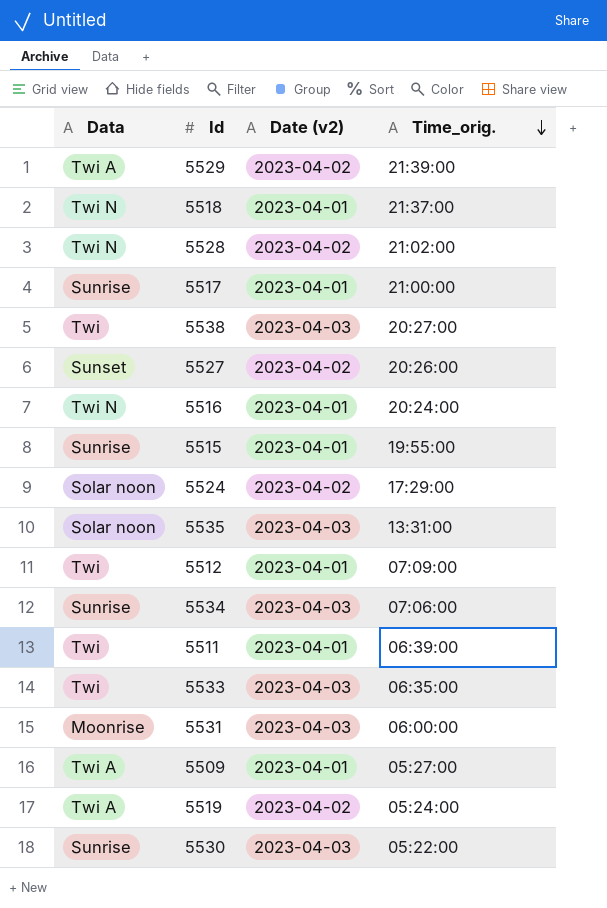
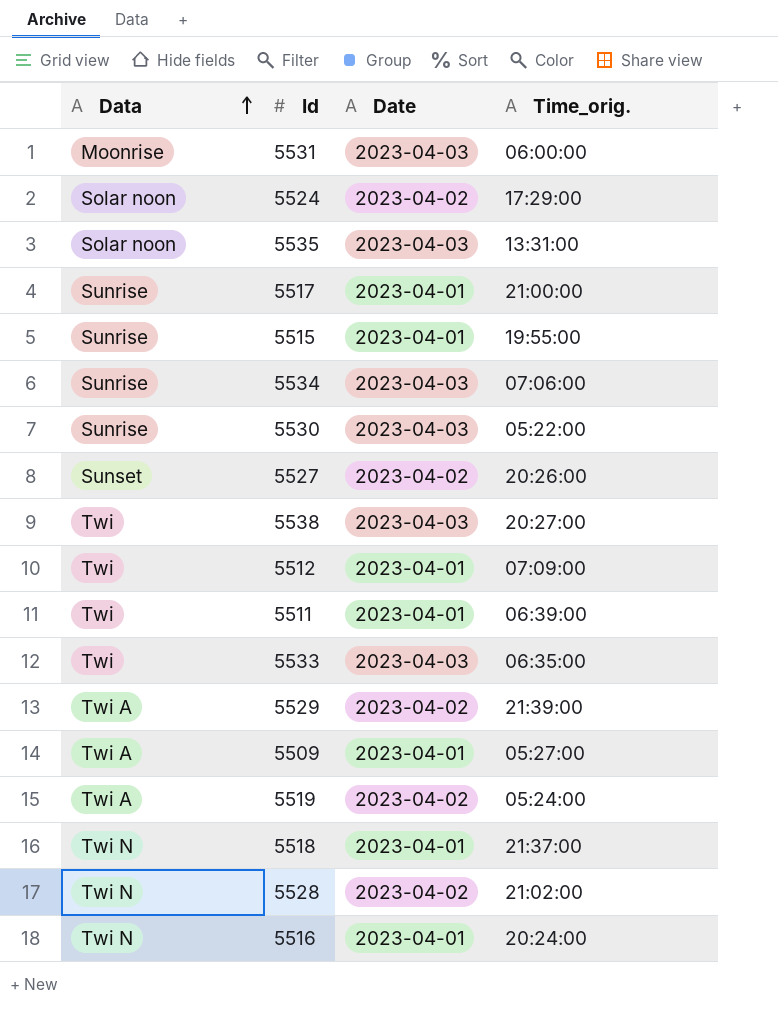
row order: Time_orig. descending -> Data ascending
column name: Date (v2) -> Date

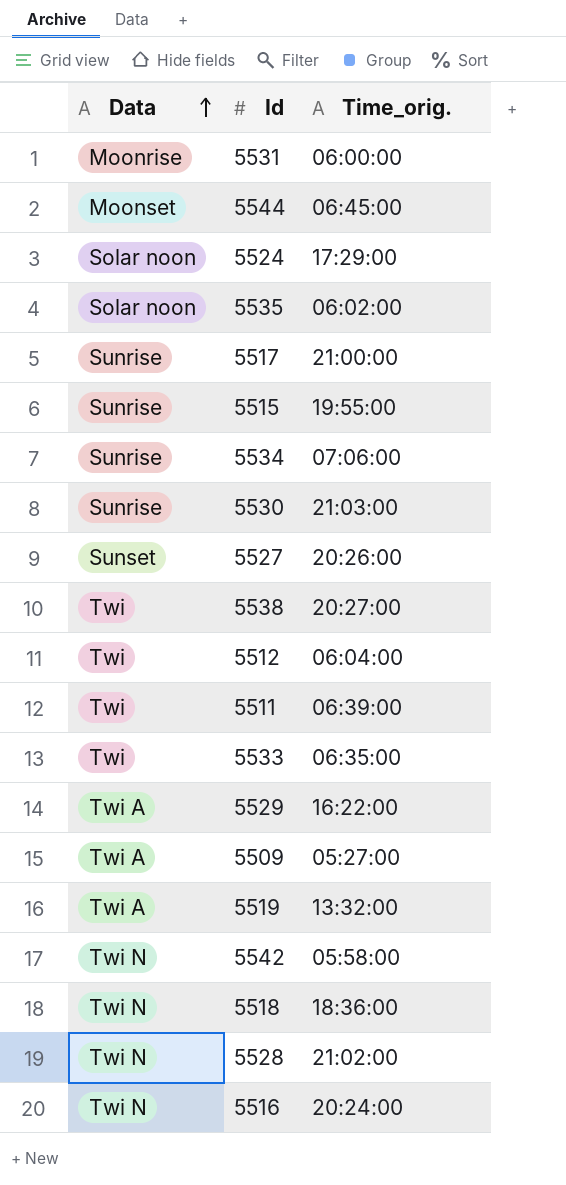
column Date | position: 3 -> none
row 5544: none -> Moonset | 06:45:00
5535 | Time_orig.: 13:31:00 -> 06:02:00
5530 | Time_orig.: 05:22:00 -> 21:03:00
5512 | Time_orig.: 07:09:00 -> 06:04:00
5529 | Time_orig.: 21:39:00 -> 16:22:00
5519 | Time_orig.: 05:24:00 -> 13:32:00
row 5542: none -> Twi N | 05:58:00
5518 | Time_orig.: 21:37:00 -> 18:36:00

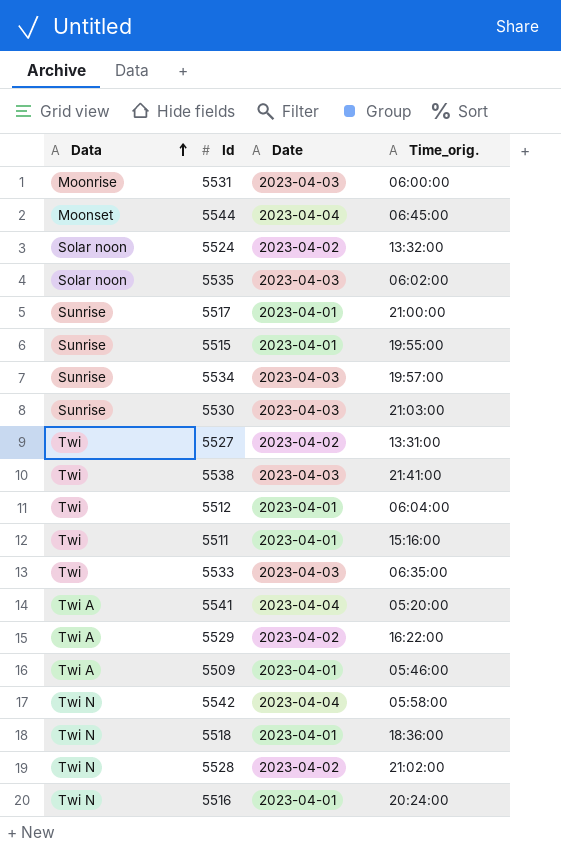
column Date | position: none -> 3
row 5519: Twi A | 13:32:00 -> none
5524 | Time_orig.: 17:29:00 -> 13:32:00
5534 | Time_orig.: 07:06:00 -> 19:57:00
5527 | Data: Sunset -> Twi
5527 | Time_orig.: 20:26:00 -> 13:31:00
5538 | Time_orig.: 20:27:00 -> 21:41:00
5511 | Time_orig.: 06:39:00 -> 15:16:00
row 5541: none -> Twi A | 2023-04-04 | 05:20:00
5509 | Time_orig.: 05:27:00 -> 05:46:00

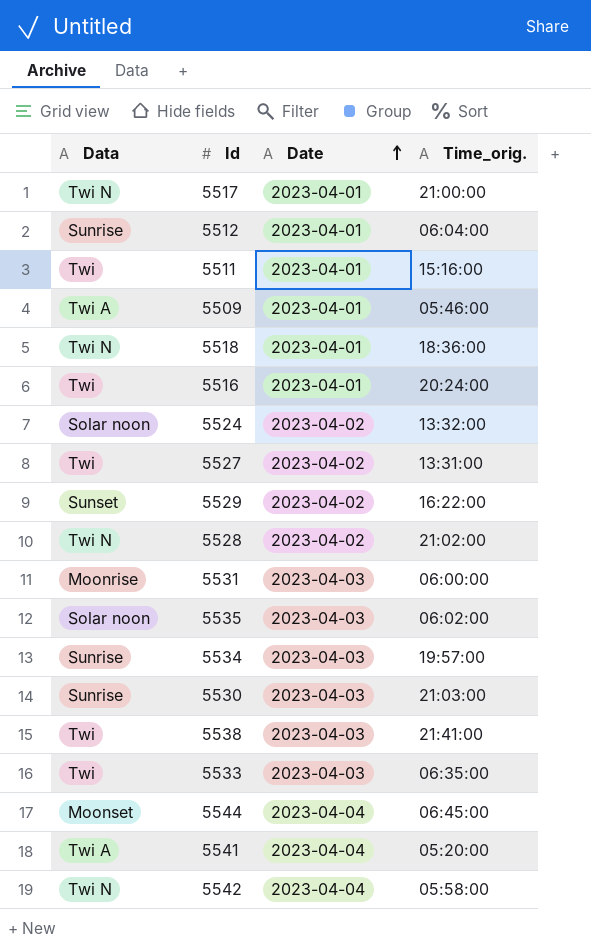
row order: Data ascending -> Date ascending
row 5515: Sunrise | 2023-04-01 | 19:55:00 -> none
5517 | Data: Sunrise -> Twi N
5512 | Data: Twi -> Sunrise
5516 | Data: Twi N -> Twi
5529 | Data: Twi A -> Sunset

